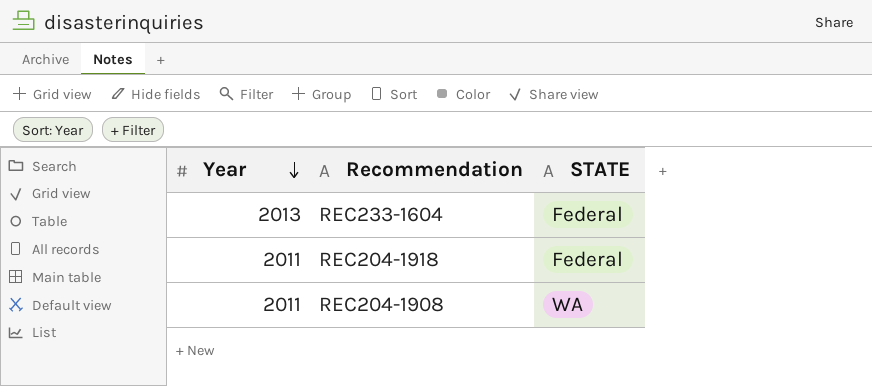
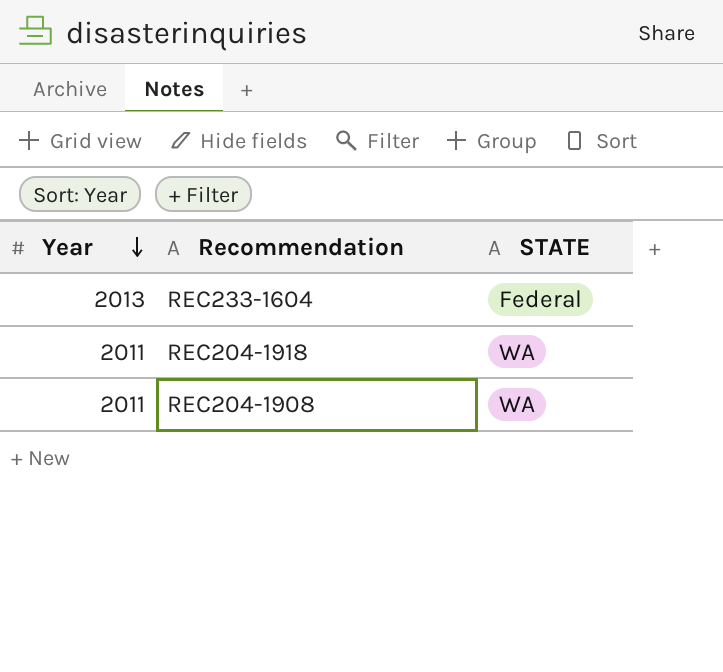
REC204-1918 | STATE: Federal -> WA

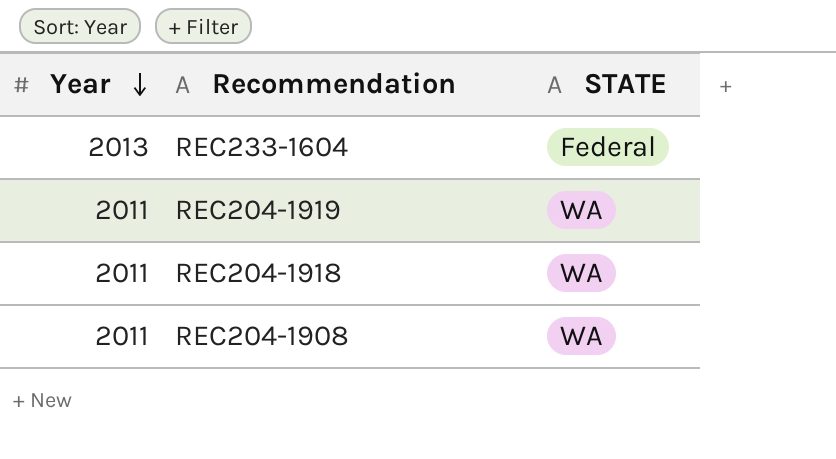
row REC204-1919: none -> 2011 | WA

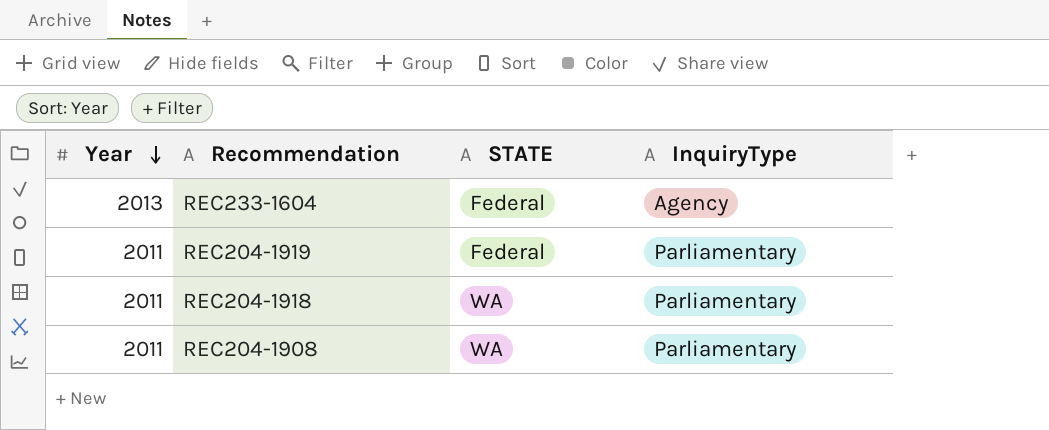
column InquiryType | position: none -> 4
REC204-1919 | STATE: WA -> Federal

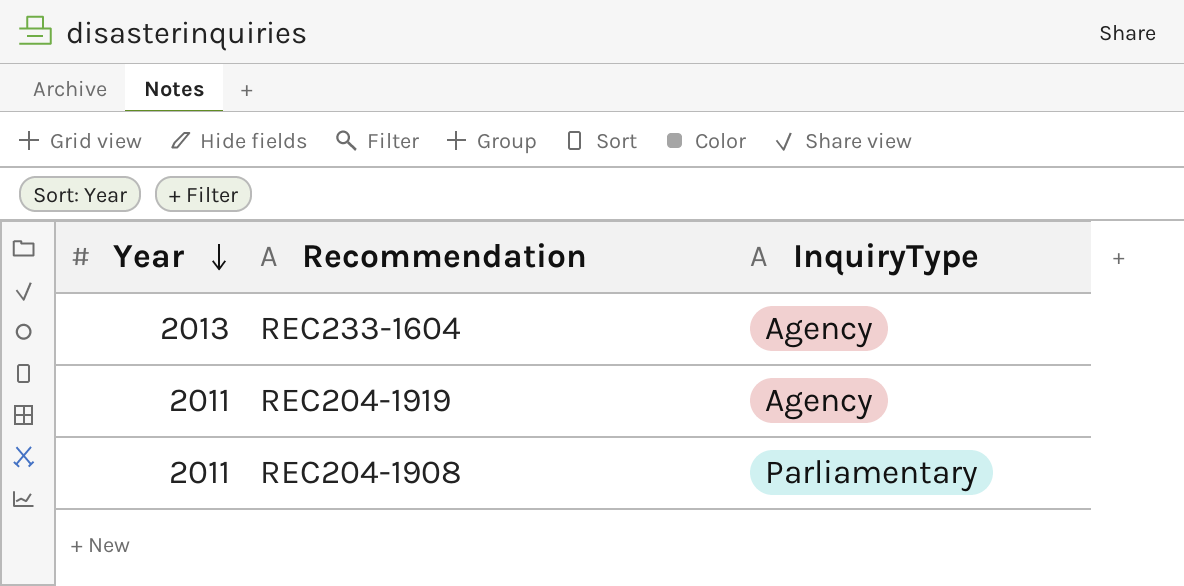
column STATE | position: 3 -> none
row REC204-1918: 2011 | WA | Parliamentary -> none
REC204-1919 | InquiryType: Parliamentary -> Agency

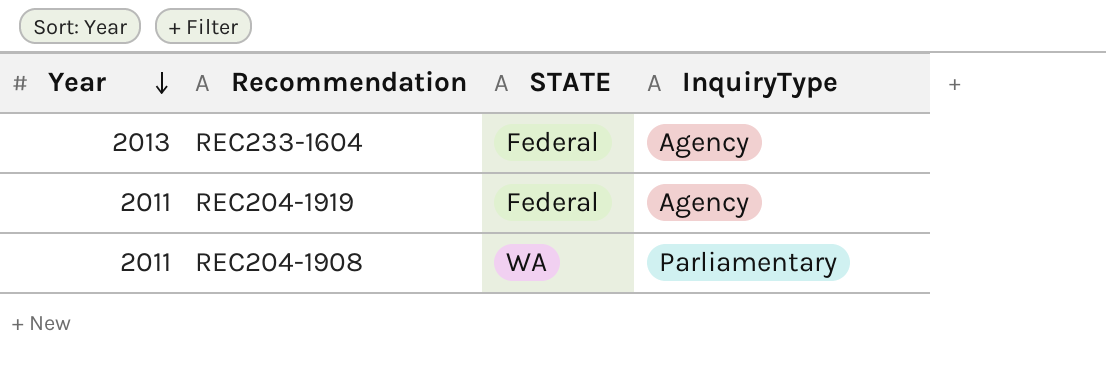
column STATE | position: none -> 3

